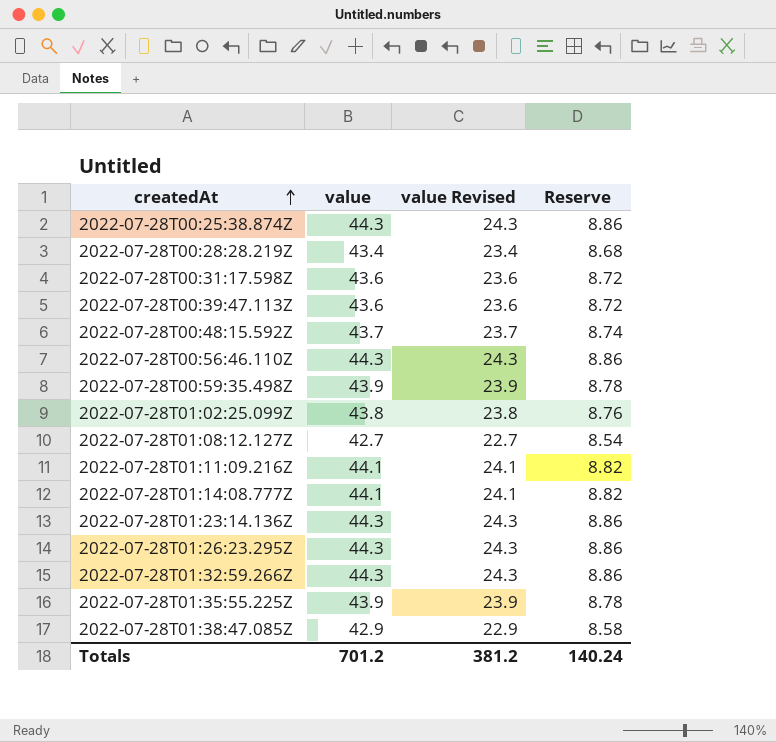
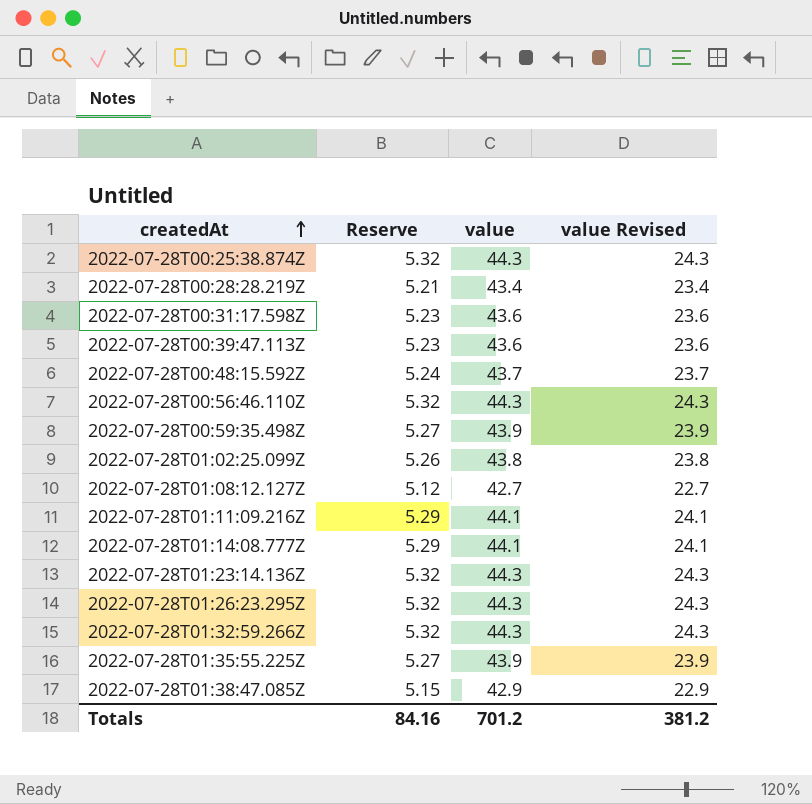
column Reserve | formula: [value] * 0.2 -> [value] * 0.12
column Reserve | position: 4 -> 2
Totals | Reserve: 140.24 -> 84.16

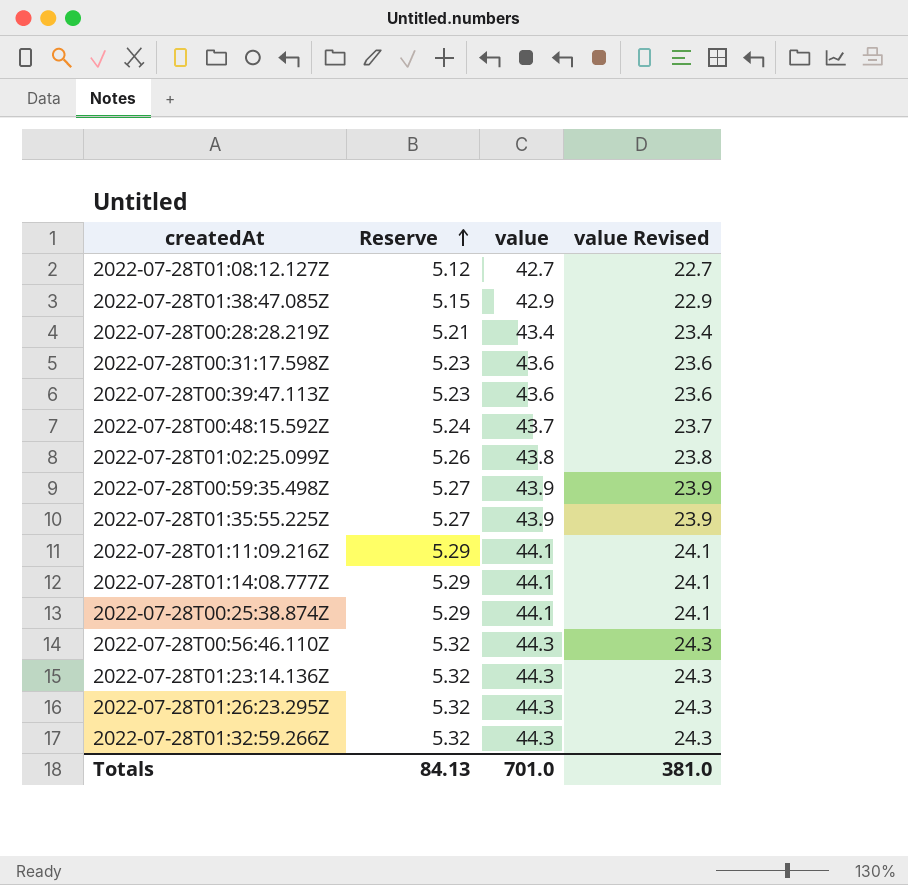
row order: createdAt ascending -> Reserve ascending
2022-07-28T00:25:38.874Z | Reserve: 5.32 -> 5.29
2022-07-28T00:25:38.874Z | value: 44.3 -> 44.1
2022-07-28T00:25:38.874Z | value Revised: 24.3 -> 24.1
Totals | Reserve: 84.16 -> 84.13
Totals | value: 701.2 -> 701.0
Totals | value Revised: 381.2 -> 381.0

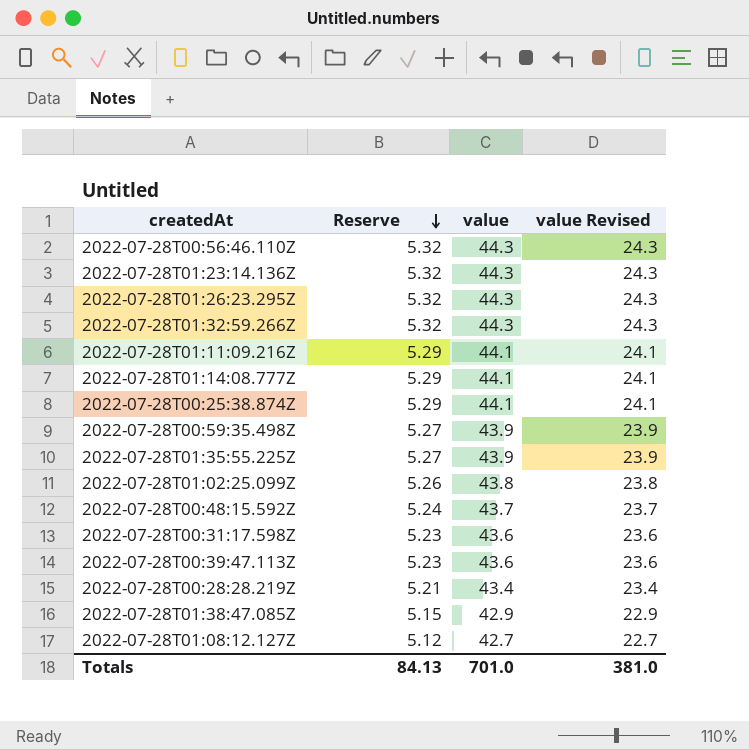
row order: Reserve ascending -> Reserve descending

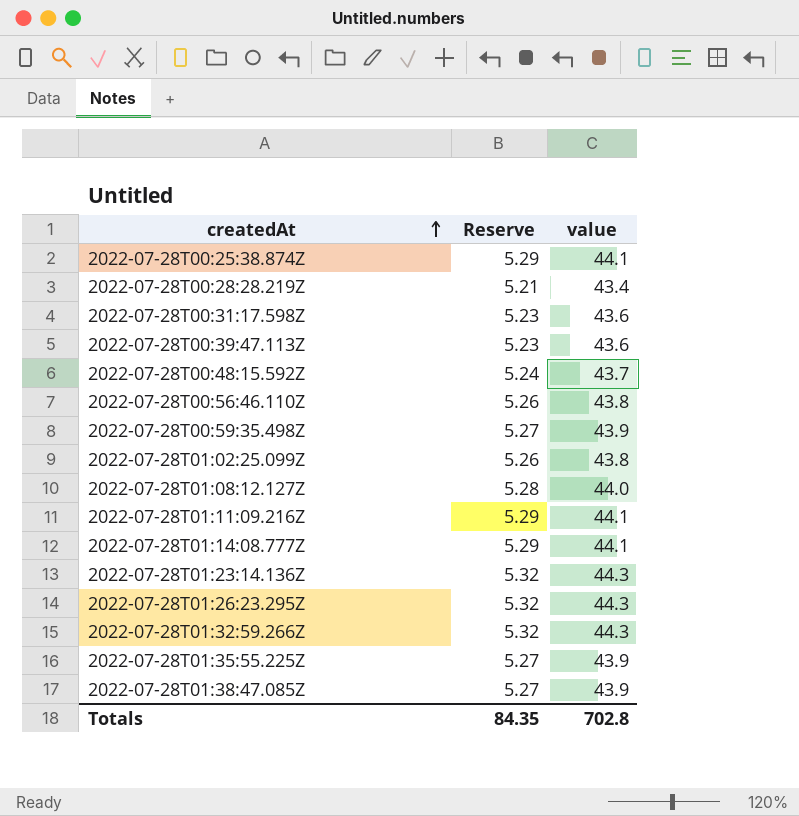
row order: Reserve descending -> createdAt ascending
column value Revised | formula: [value] - 20 -> none
2022-07-28T00:56:46.110Z | Reserve: 5.32 -> 5.26
2022-07-28T00:56:46.110Z | value: 44.3 -> 43.8
2022-07-28T01:08:12.127Z | Reserve: 5.12 -> 5.28
2022-07-28T01:08:12.127Z | value: 42.7 -> 44.0
2022-07-28T01:38:47.085Z | Reserve: 5.15 -> 5.27
2022-07-28T01:38:47.085Z | value: 42.9 -> 43.9
Totals | Reserve: 84.13 -> 84.35
Totals | value: 701.0 -> 702.8

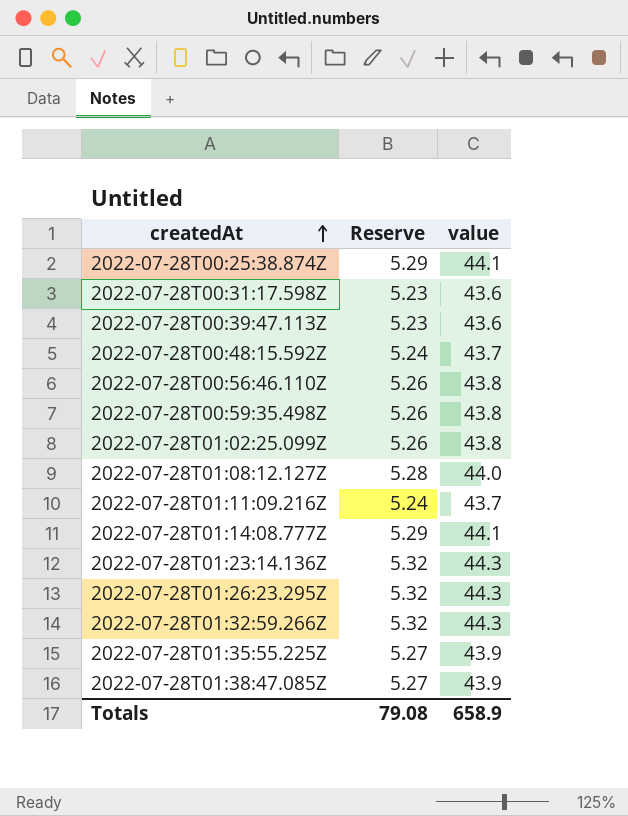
row 2022-07-28T00:28:28.219Z: 5.21 | 43.4 -> none
2022-07-28T00:59:35.498Z | Reserve: 5.27 -> 5.26
2022-07-28T00:59:35.498Z | value: 43.9 -> 43.8
2022-07-28T01:11:09.216Z | Reserve: 5.29 -> 5.24
2022-07-28T01:11:09.216Z | value: 44.1 -> 43.7
Totals | Reserve: 84.35 -> 79.08
Totals | value: 702.8 -> 658.9

